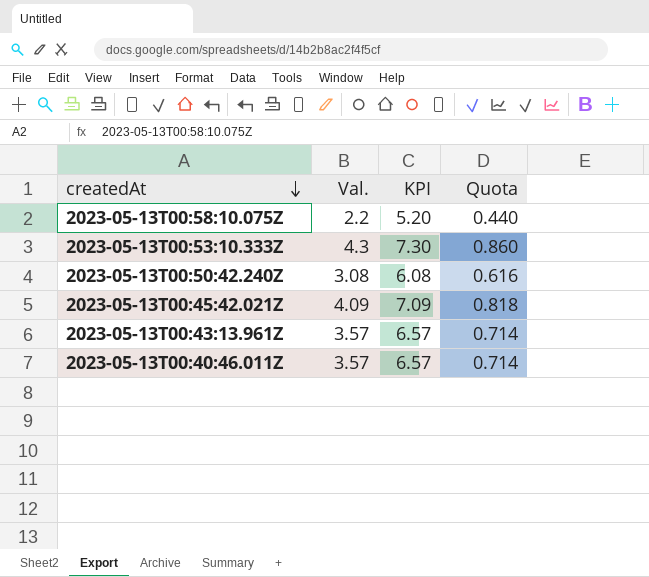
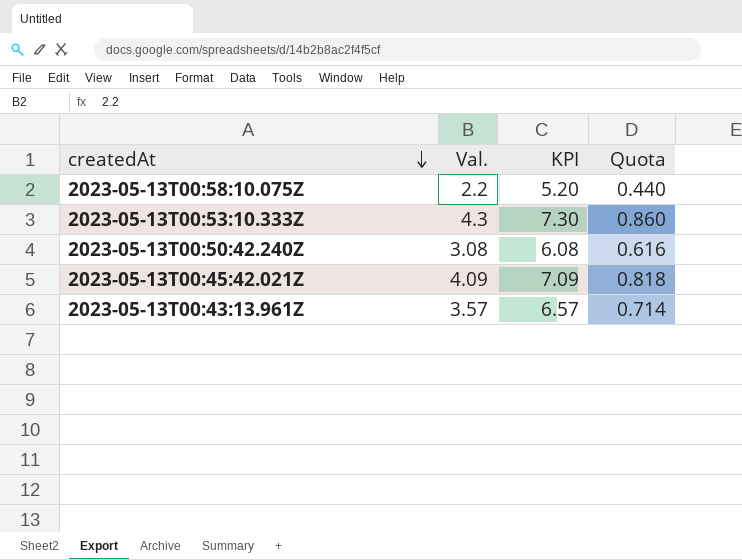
row 2023-05-13T00:40:46.011Z: 3.57 | 6.57 | 0.714 -> none

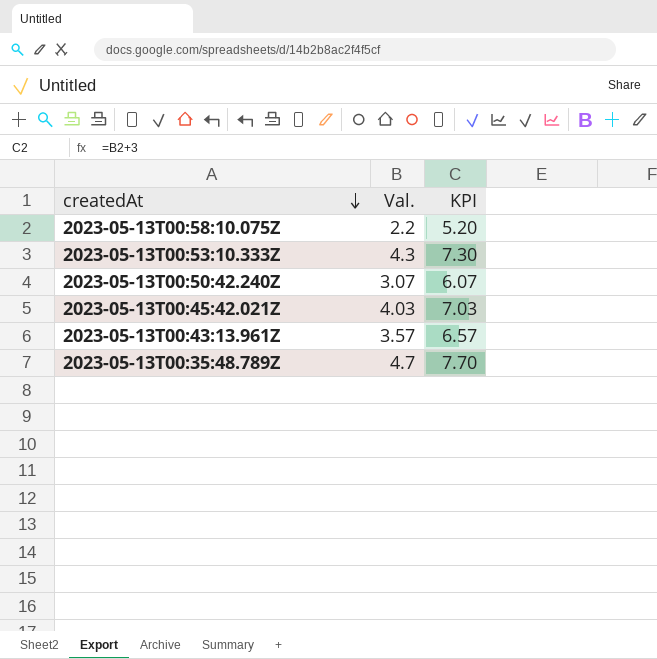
column Quota | formula: [Val.] * 0.2 -> none
2023-05-13T00:50:42.240Z | Val.: 3.08 -> 3.07
2023-05-13T00:50:42.240Z | KPI: 6.08 -> 6.07
2023-05-13T00:45:42.021Z | Val.: 4.09 -> 4.03
2023-05-13T00:45:42.021Z | KPI: 7.09 -> 7.03
row 2023-05-13T00:35:48.789Z: none -> 4.7 | 7.70

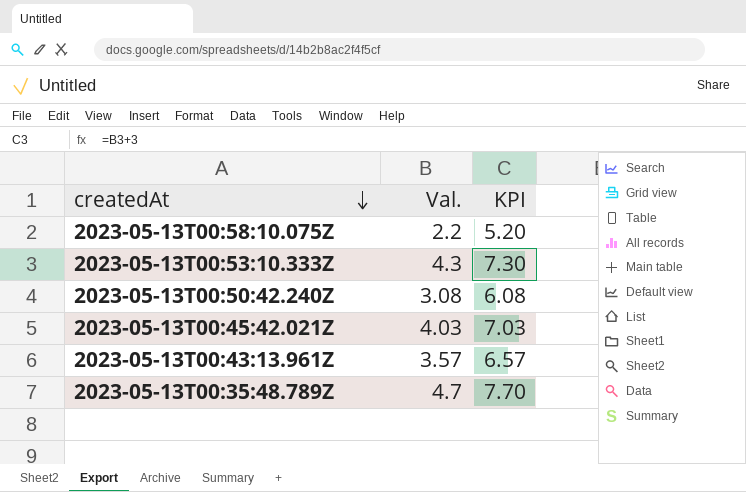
2023-05-13T00:50:42.240Z | Val.: 3.07 -> 3.08
2023-05-13T00:50:42.240Z | KPI: 6.07 -> 6.08

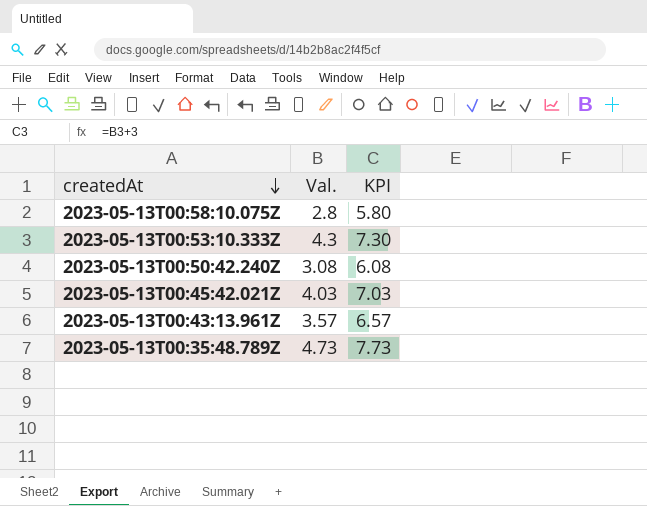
2023-05-13T00:58:10.075Z | Val.: 2.2 -> 2.8
2023-05-13T00:58:10.075Z | KPI: 5.20 -> 5.80
2023-05-13T00:35:48.789Z | Val.: 4.7 -> 4.73
2023-05-13T00:35:48.789Z | KPI: 7.70 -> 7.73

